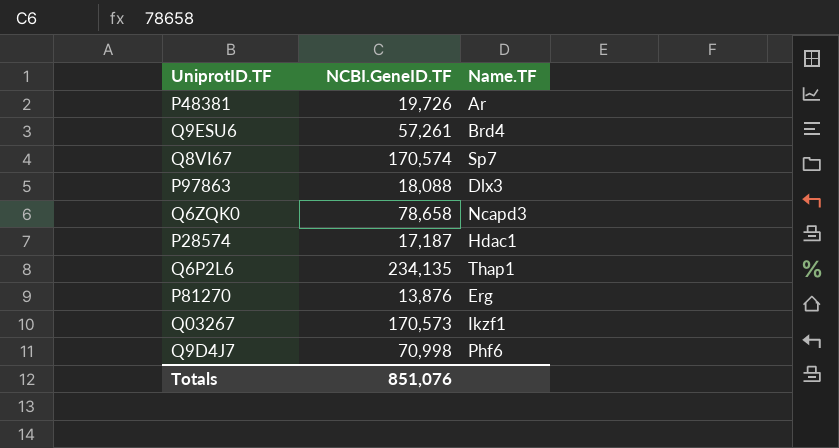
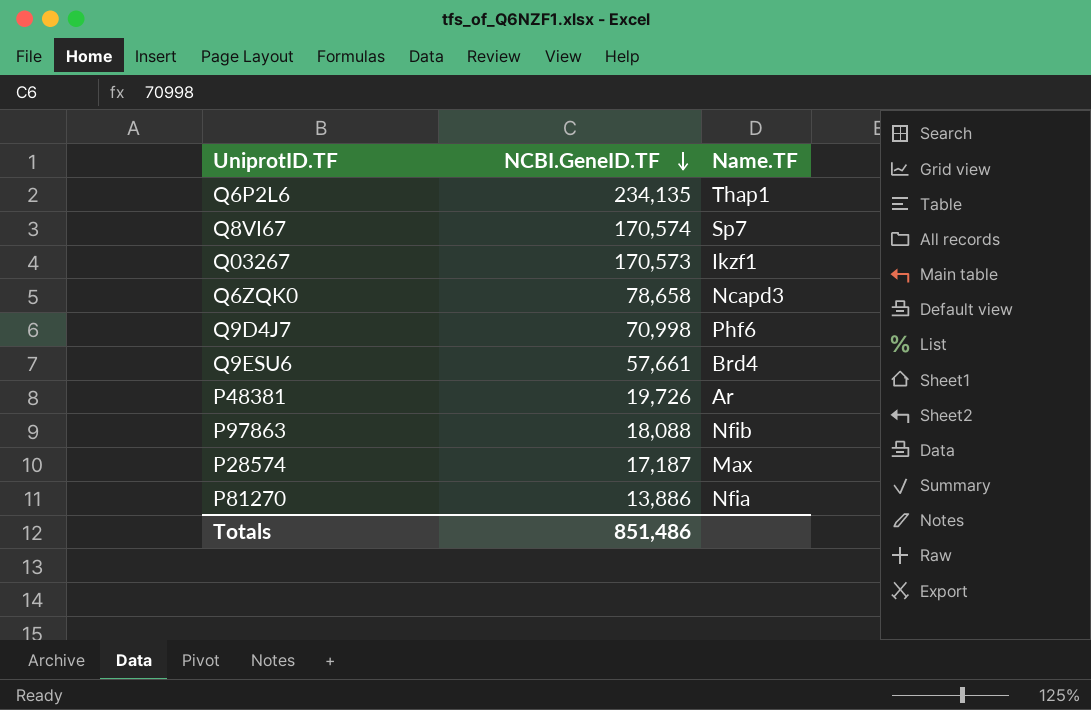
row order: none -> NCBI.GeneID.TF descending
Q9ESU6 | NCBI.GeneID.TF: 57,261 -> 57,661
P97863 | Name.TF: Dlx3 -> Nfib
P28574 | Name.TF: Hdac1 -> Max
P81270 | NCBI.GeneID.TF: 13,876 -> 13,886
P81270 | Name.TF: Erg -> Nfia
Totals | NCBI.GeneID.TF: 851,076 -> 851,486

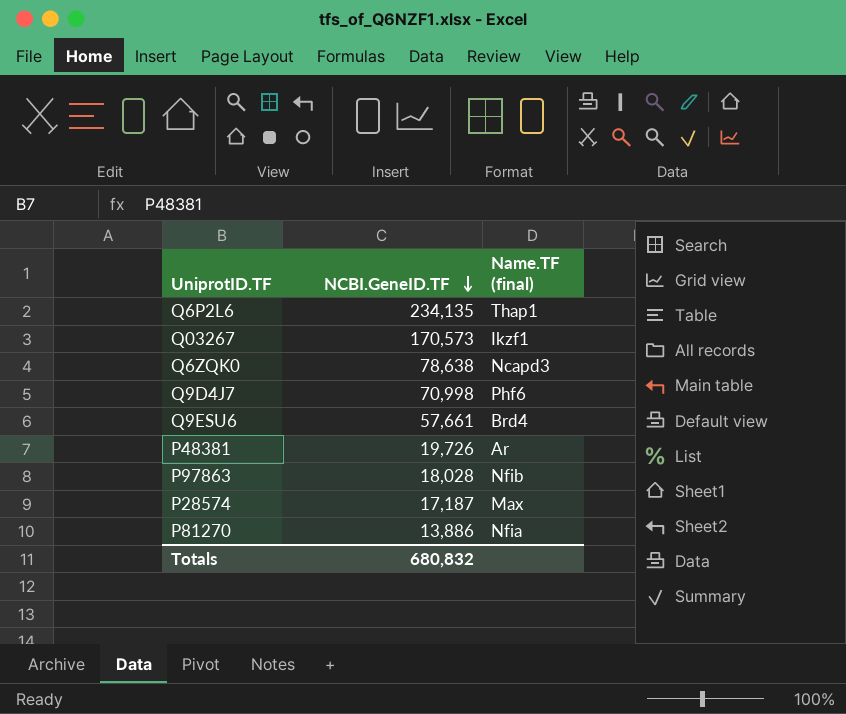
column name: Name.TF -> Name.TF (final)
row Q8VI67: 170,574 | Sp7 -> none
Q6ZQK0 | NCBI.GeneID.TF: 78,658 -> 78,638
P97863 | NCBI.GeneID.TF: 18,088 -> 18,028
Totals | NCBI.GeneID.TF: 851,486 -> 680,832

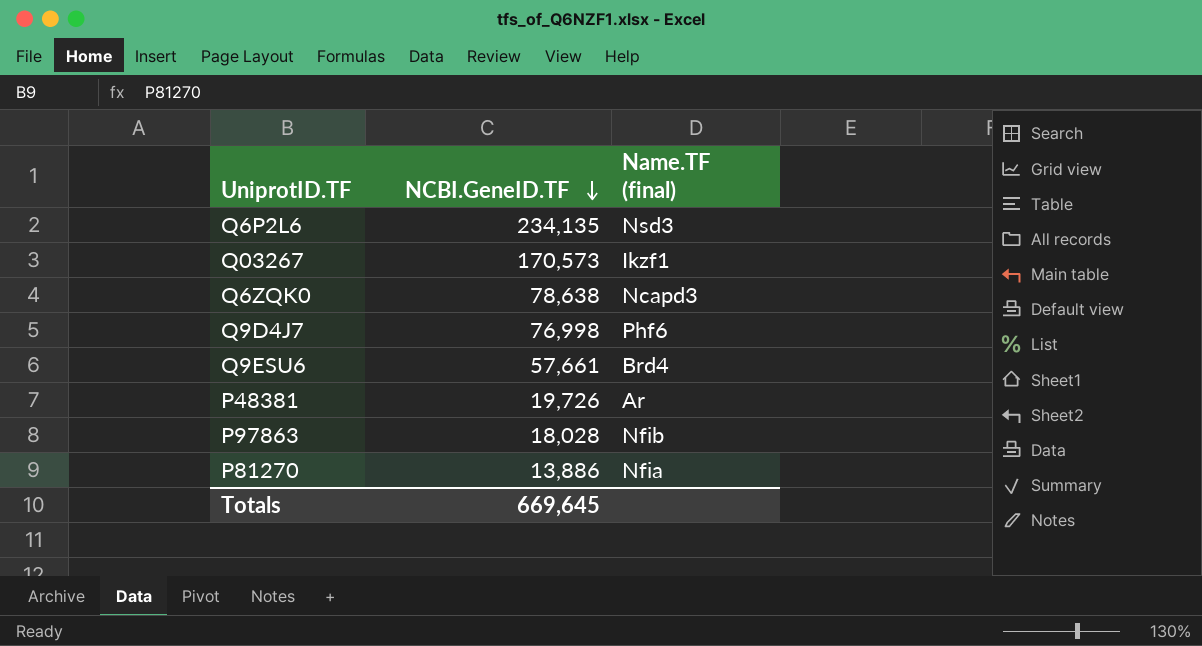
row P28574: 17,187 | Max -> none
Q6P2L6 | Name.TF (final): Thap1 -> Nsd3
Q9D4J7 | NCBI.GeneID.TF: 70,998 -> 76,998
Totals | NCBI.GeneID.TF: 680,832 -> 669,645

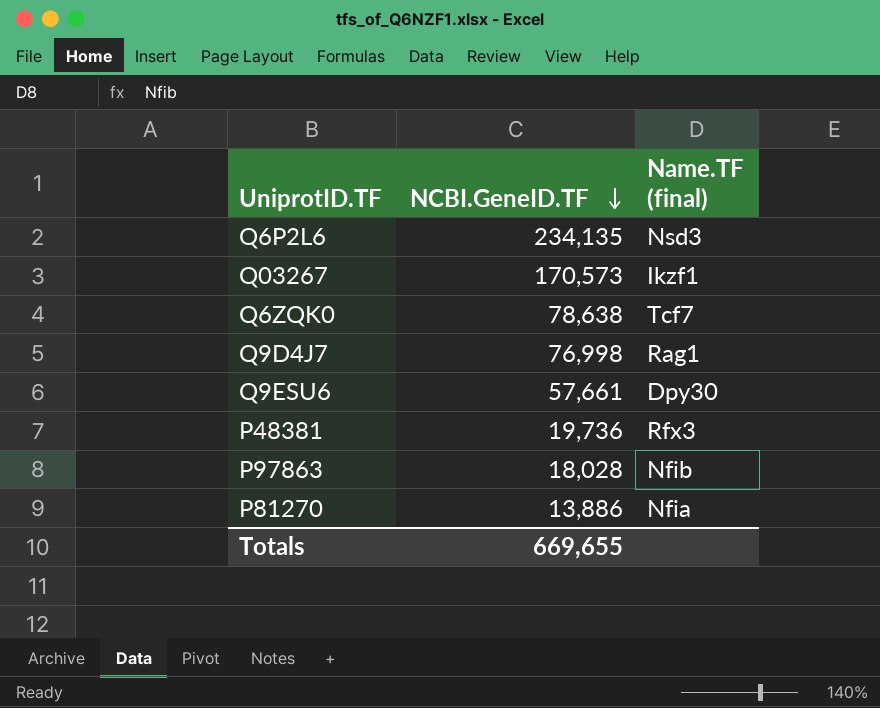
Q6ZQK0 | Name.TF (final): Ncapd3 -> Tcf7
Q9D4J7 | Name.TF (final): Phf6 -> Rag1
Q9ESU6 | Name.TF (final): Brd4 -> Dpy30
P48381 | NCBI.GeneID.TF: 19,726 -> 19,736
P48381 | Name.TF (final): Ar -> Rfx3
Totals | NCBI.GeneID.TF: 669,645 -> 669,655

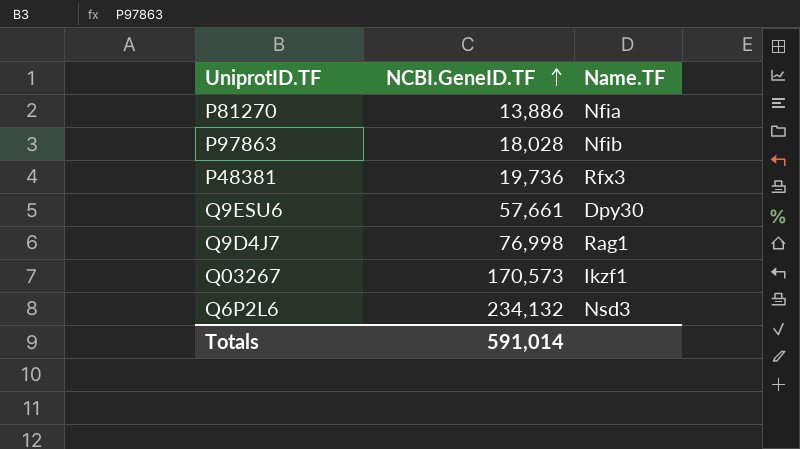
row order: NCBI.GeneID.TF descending -> NCBI.GeneID.TF ascending
column name: Name.TF (final) -> Name.TF
row Q6ZQK0: 78,638 | Tcf7 -> none
Q6P2L6 | NCBI.GeneID.TF: 234,135 -> 234,132
Totals | NCBI.GeneID.TF: 669,655 -> 591,014

